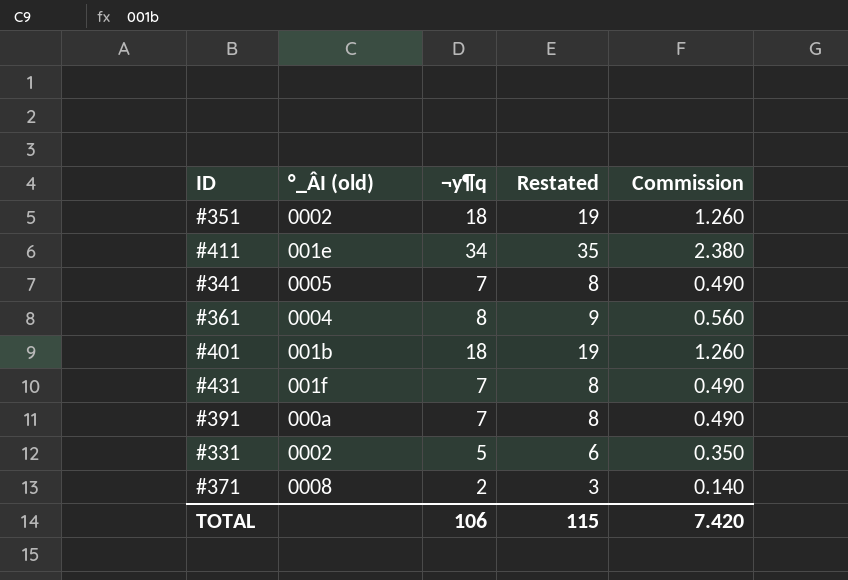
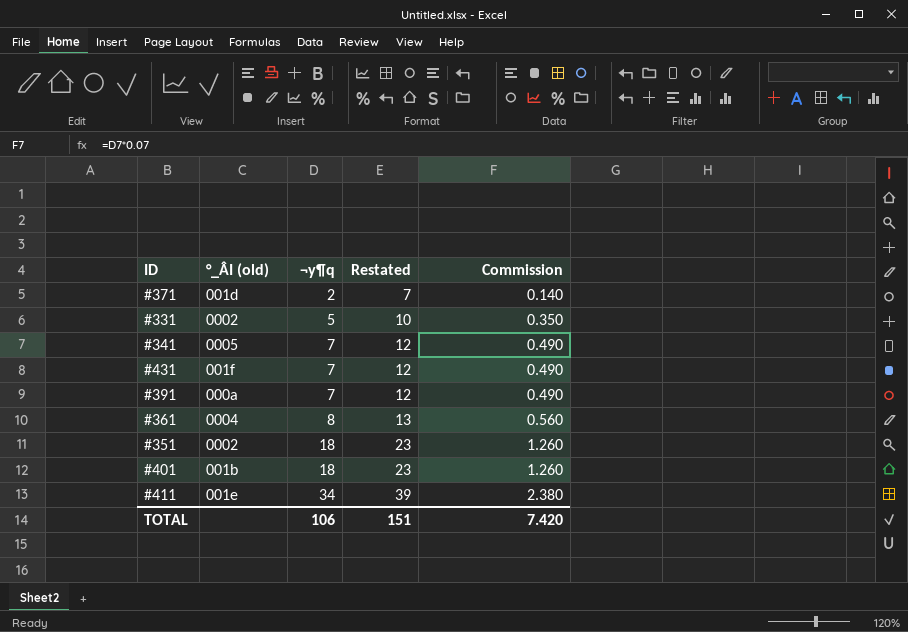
row order: none -> ¬y¶q ascending
column Restated | formula: [¬y¶q] + 1 -> [¬y¶q] + 5
#371 | °_ÂI (old): 0008 -> 001d
TOTAL | Restated: 115 -> 151

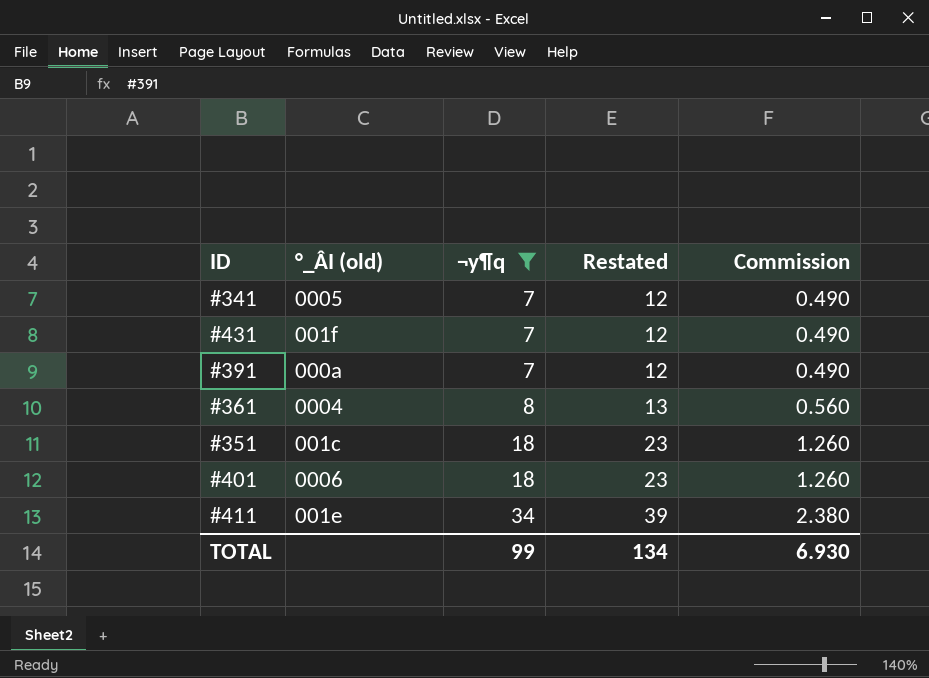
filter: none -> ¬y¶q >= 7
#351 | °_ÂI (old): 0002 -> 001c
#401 | °_ÂI (old): 001b -> 0006
TOTAL | ¬y¶q: 106 -> 99
TOTAL | Restated: 151 -> 134
TOTAL | Commission: 7.420 -> 6.930

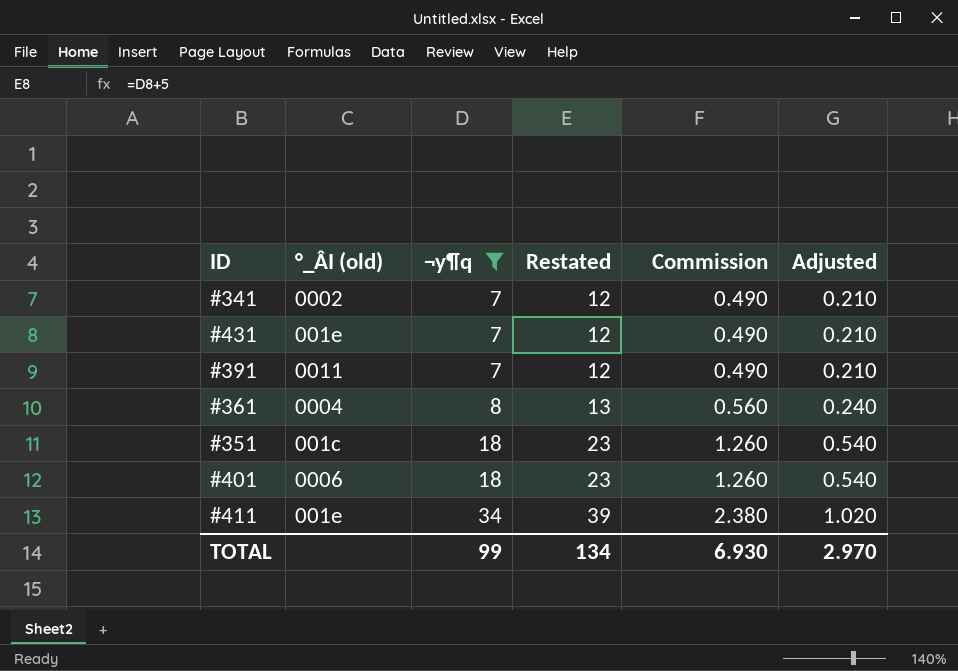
column Adjusted | formula: none -> [¬y¶q] * 0.03
#341 | °_ÂI (old): 0005 -> 0002
#431 | °_ÂI (old): 001f -> 001e
#391 | °_ÂI (old): 000a -> 0011

